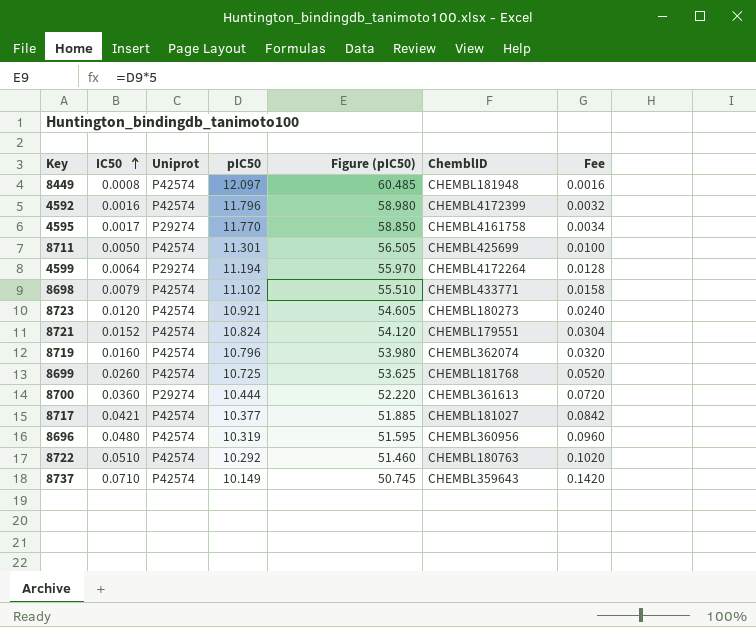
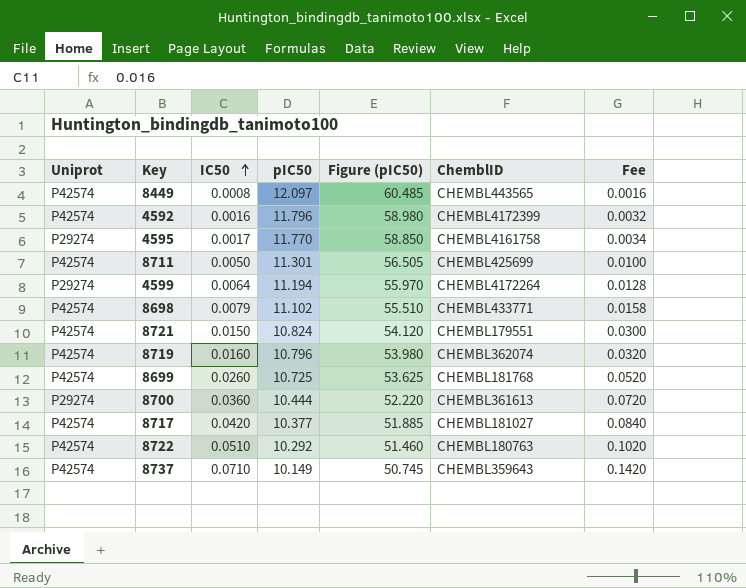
column Uniprot | position: 3 -> 1
row 8723: 0.0120 | P42574 | 10.921 | 54.605 | CHEMBL180273 | 0.0240 -> none
row 8696: 0.0480 | P42574 | 10.319 | 51.595 | CHEMBL360956 | 0.0960 -> none
8449 | ChemblID: CHEMBL181948 -> CHEMBL443565
8721 | IC50: 0.0152 -> 0.0150
8721 | Fee: 0.0304 -> 0.0300
8717 | IC50: 0.0421 -> 0.0420
8717 | Fee: 0.0842 -> 0.0840

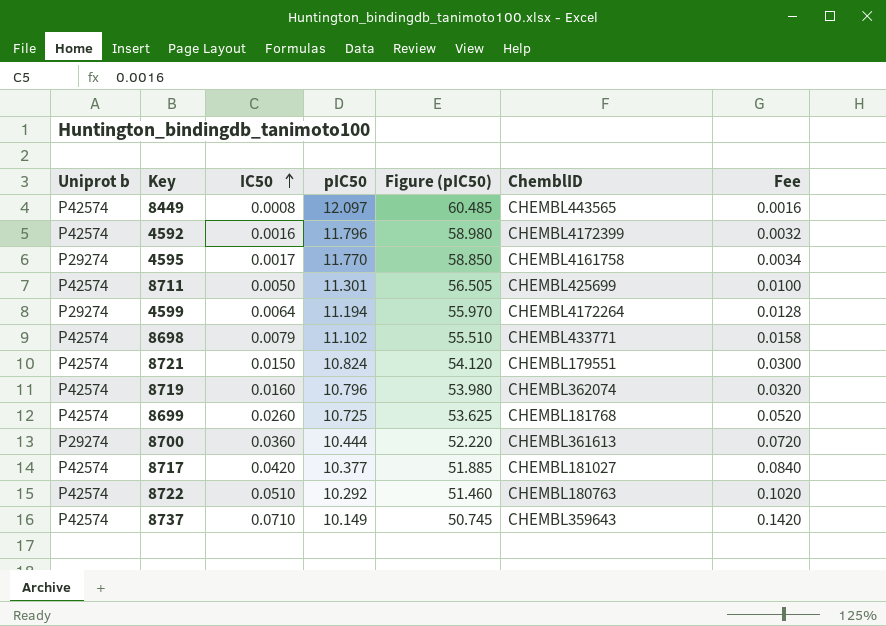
column name: Uniprot -> Uniprot b

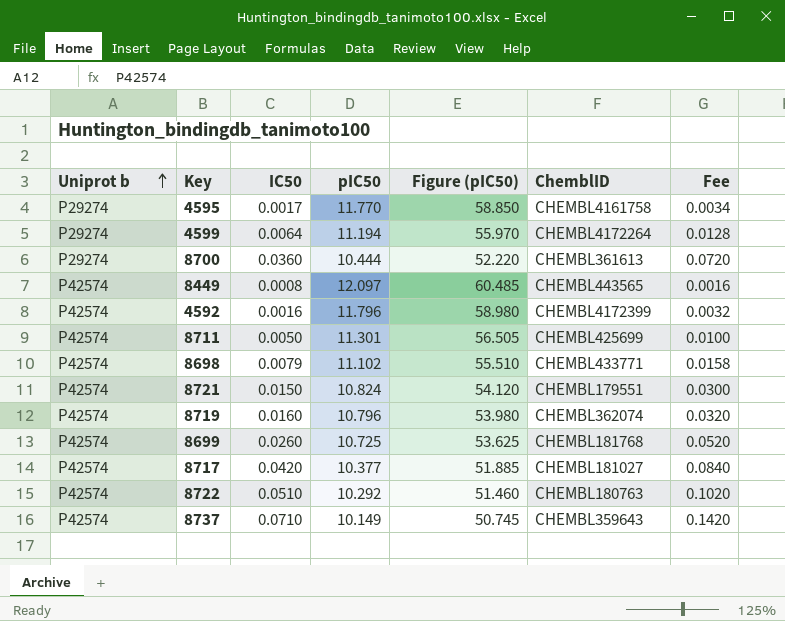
row order: IC50 ascending -> Uniprot b ascending

